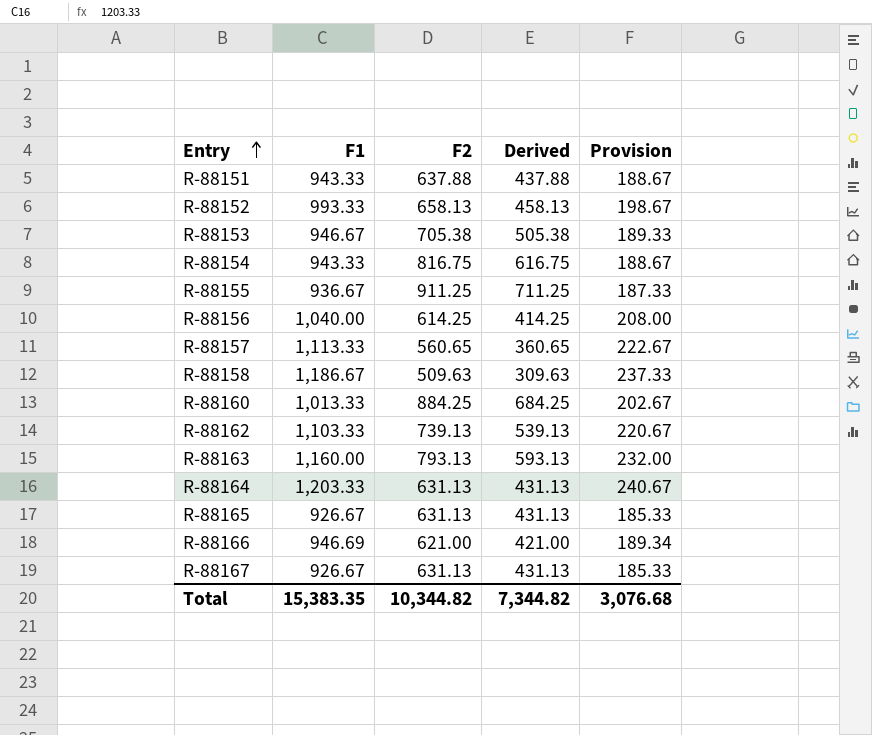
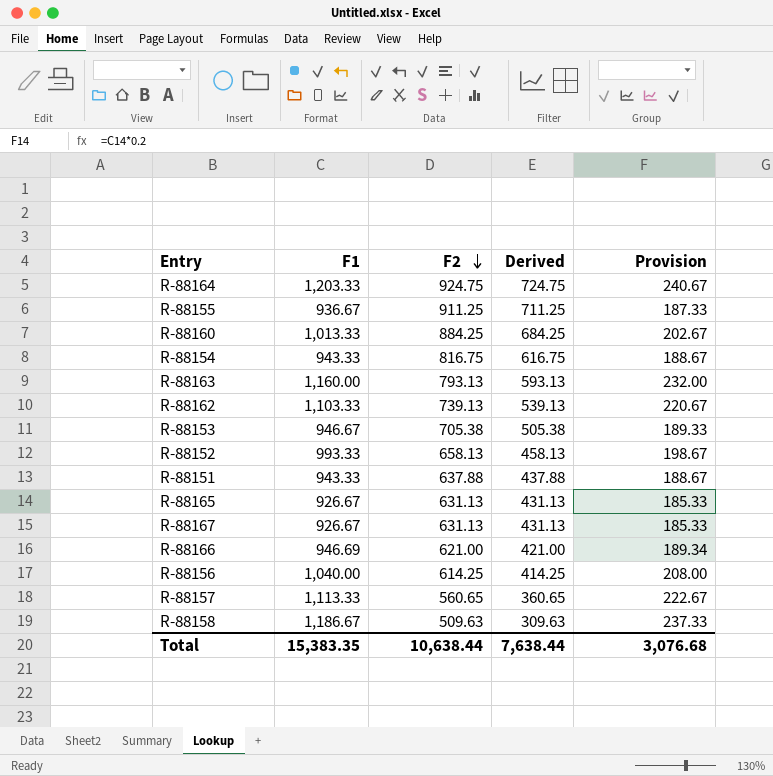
row order: Entry ascending -> F2 descending
R-88164 | F2: 631.13 -> 924.75
R-88164 | Derived: 431.13 -> 724.75
Total | F2: 10,344.82 -> 10,638.44
Total | Derived: 7,344.82 -> 7,638.44

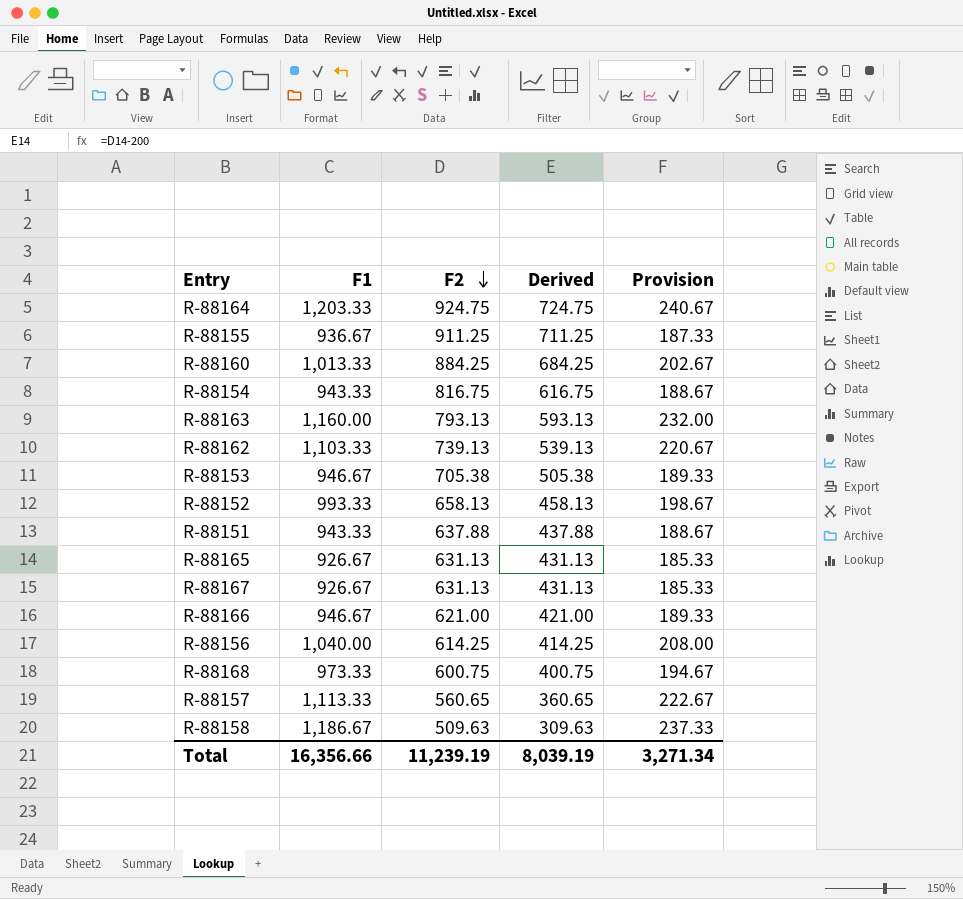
R-88166 | F1: 946.69 -> 946.67
R-88166 | Provision: 189.34 -> 189.33
row R-88168: none -> 973.33 | 600.75 | 400.75 | 194.67
Total | F1: 15,383.35 -> 16,356.66
Total | F2: 10,638.44 -> 11,239.19
Total | Derived: 7,638.44 -> 8,039.19
Total | Provision: 3,076.68 -> 3,271.34

